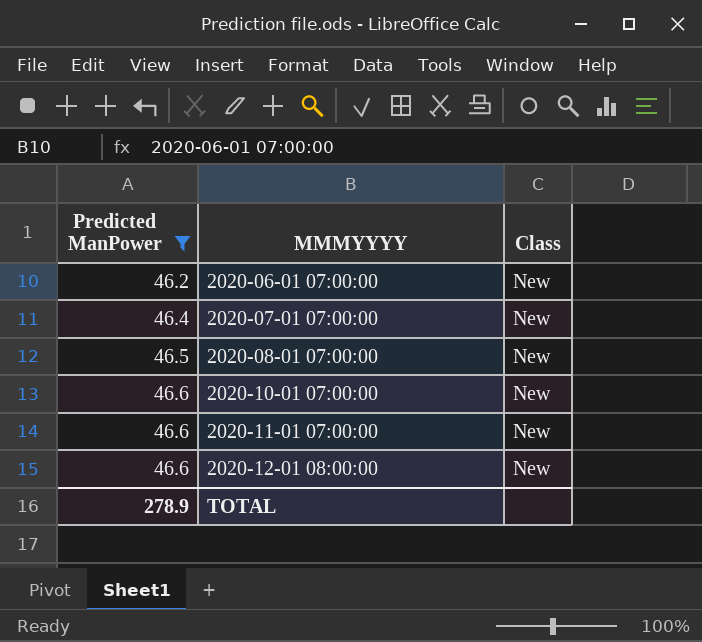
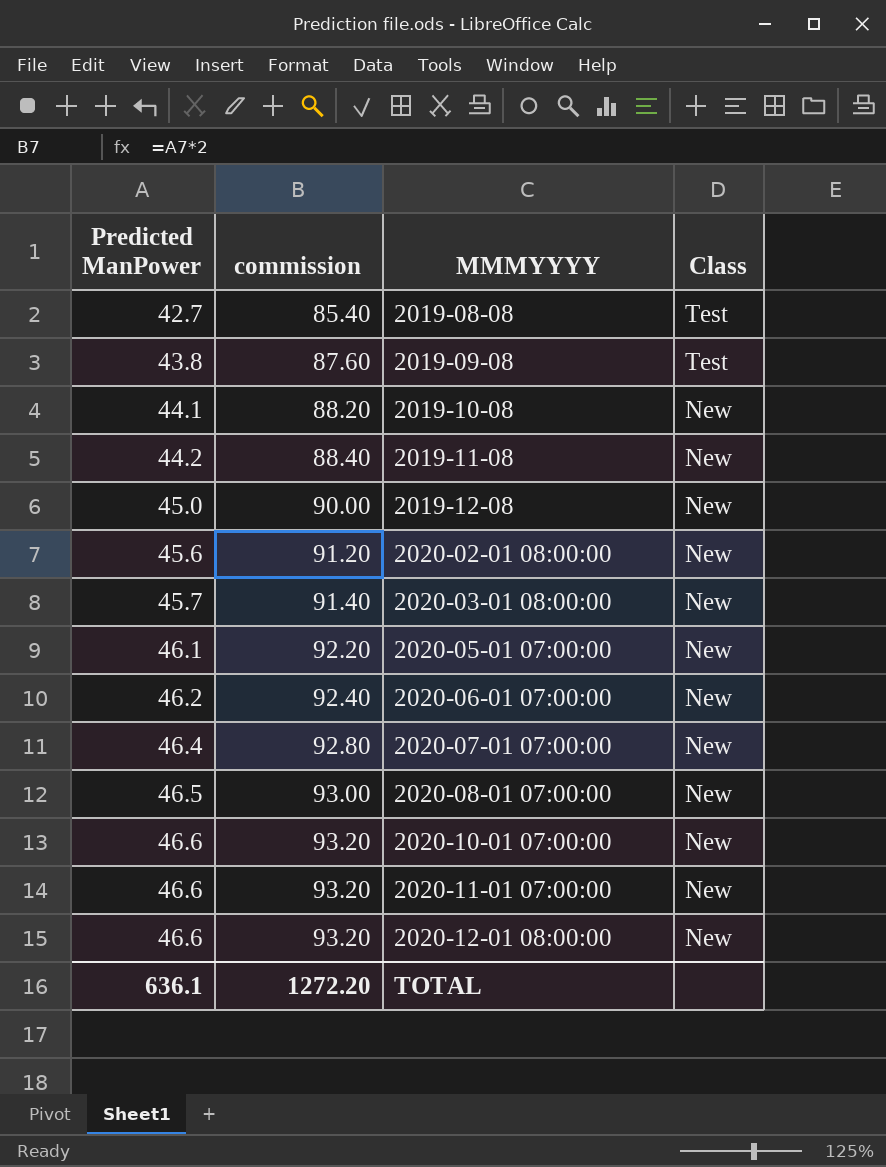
filter: Predicted ManPower >= 46.2 -> none
column commission | formula: none -> [Predicted ManPower] * 2
TOTAL | Predicted ManPower: 278.9 -> 636.1

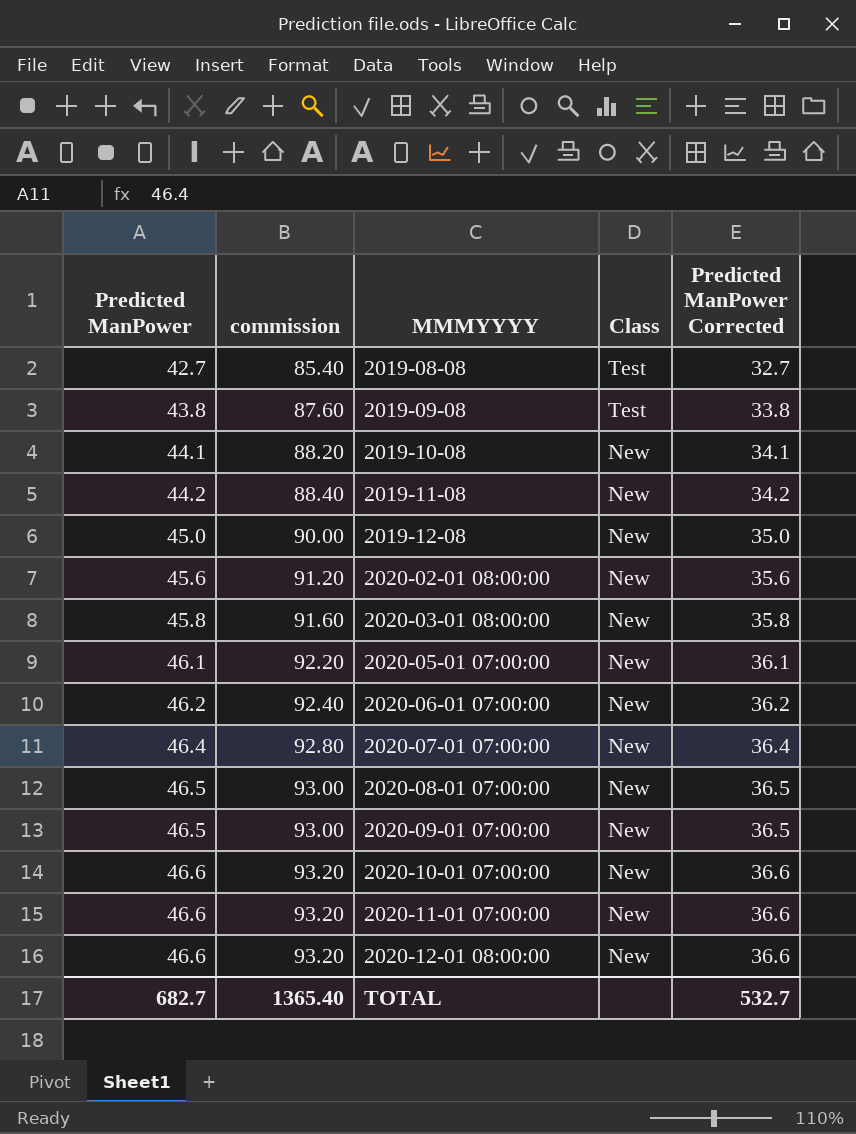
column Predicted ManPower Corrected | formula: none -> [Predicted ManPower] - 10
2020-03-01 08:00:00 | Predicted ManPower: 45.7 -> 45.8
2020-03-01 08:00:00 | commission: 91.40 -> 91.60
row 2020-09-01 07:00:00: none -> 46.5 | 93.00 | New | 36.5
TOTAL | Predicted ManPower: 636.1 -> 682.7
TOTAL | commission: 1272.20 -> 1365.40

